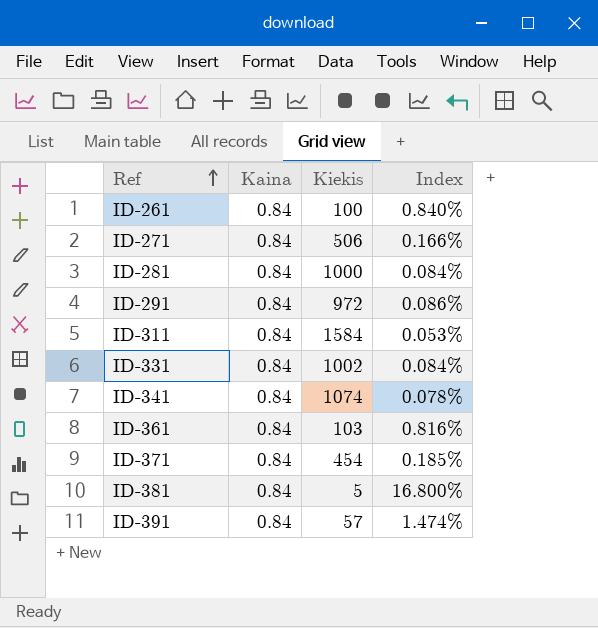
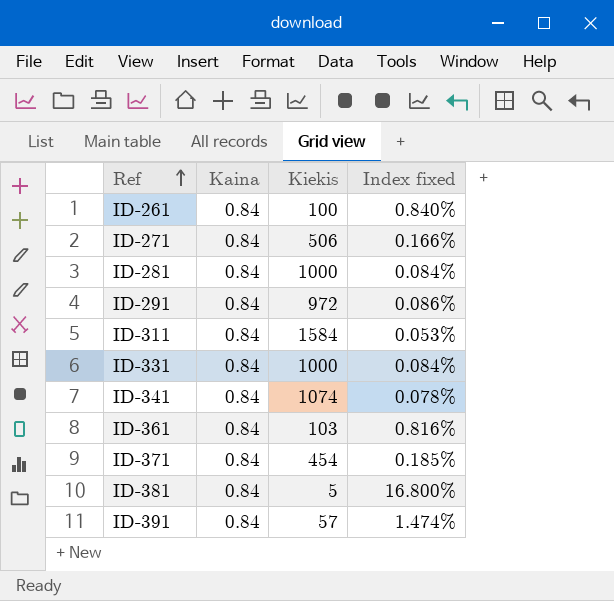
column name: Index -> Index fixed
ID-331 | Kiekis: 1002 -> 1000

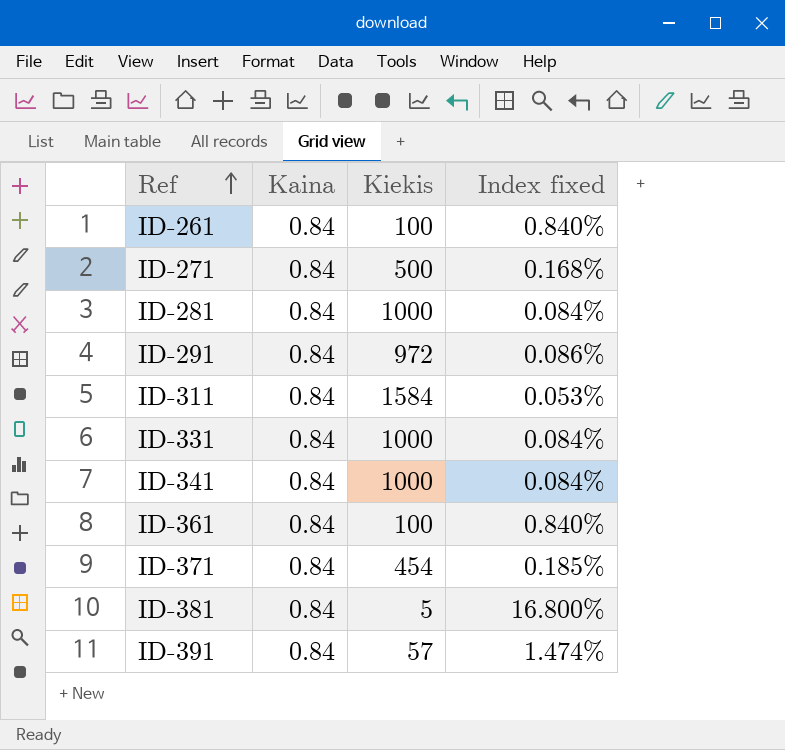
ID-271 | Kiekis: 506 -> 500
ID-271 | Index fixed: 0.166% -> 0.168%
ID-341 | Kiekis: 1074 -> 1000
ID-341 | Index fixed: 0.078% -> 0.084%
ID-361 | Kiekis: 103 -> 100
ID-361 | Index fixed: 0.816% -> 0.840%

